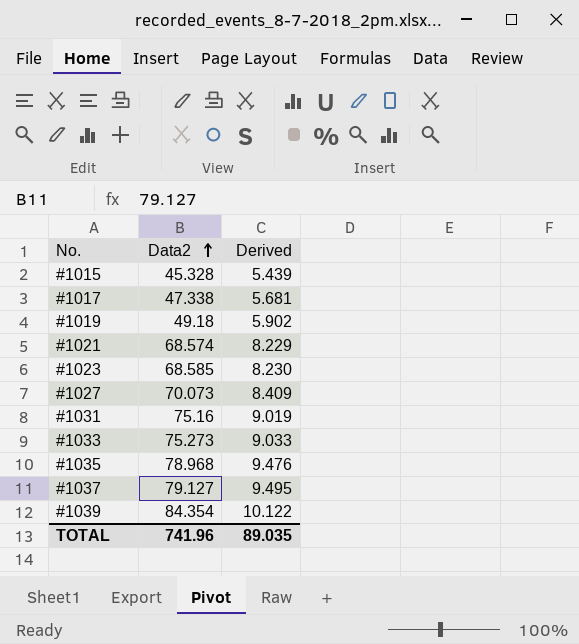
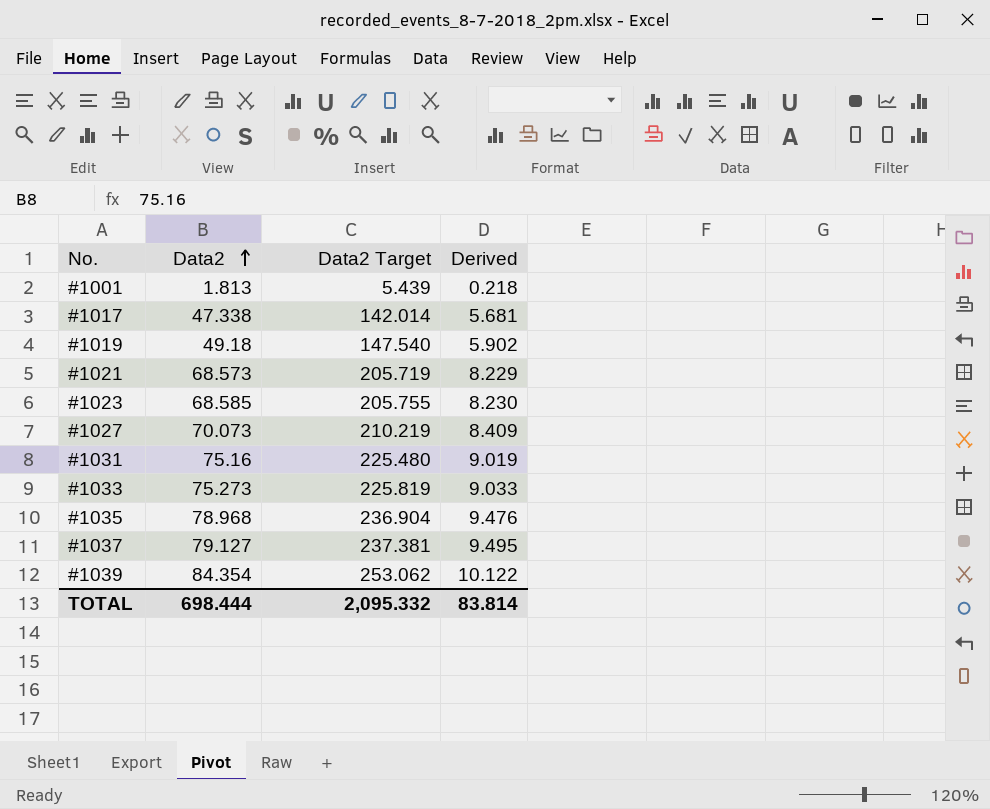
column Data2 Target | formula: none -> [Data2] * 3
row #1015: 45.328 | 5.439 -> none
row #1001: none -> 1.813 | 5.439 | 0.218
#1021 | Data2: 68.574 -> 68.573
TOTAL | Data2: 741.96 -> 698.444
TOTAL | Derived: 89.035 -> 83.814

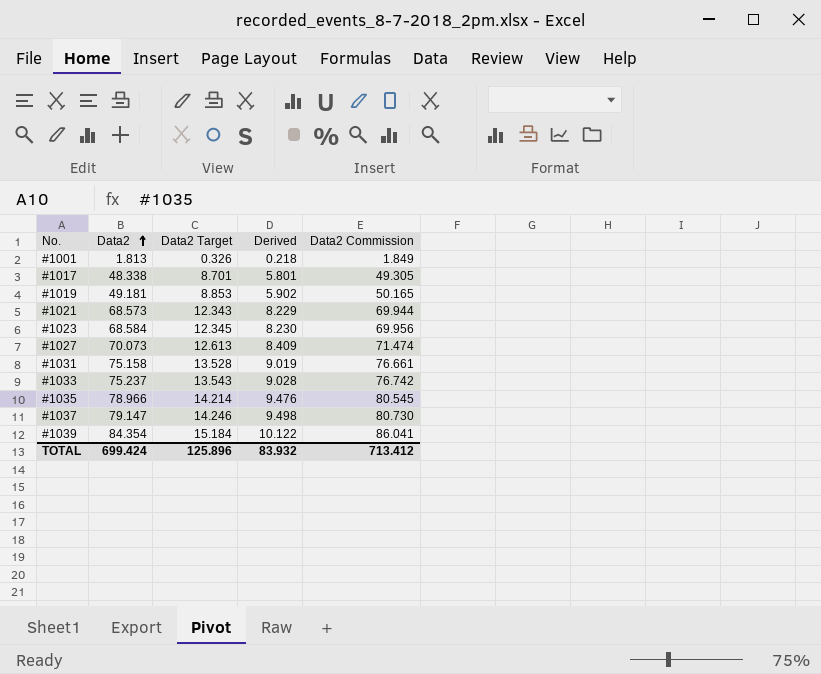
column Data2 Target | formula: [Data2] * 3 -> [Data2] * 0.18
column Data2 Commission | formula: none -> [Data2] * 1.02
#1017 | Data2: 47.338 -> 48.338
#1017 | Derived: 5.681 -> 5.801
#1019 | Data2: 49.18 -> 49.181
#1023 | Data2: 68.585 -> 68.584
#1031 | Data2: 75.16 -> 75.158
#1033 | Data2: 75.273 -> 75.237
#1033 | Derived: 9.033 -> 9.028
#1035 | Data2: 78.968 -> 78.966
#1037 | Data2: 79.127 -> 79.147
#1037 | Derived: 9.495 -> 9.498
TOTAL | Data2: 698.444 -> 699.424
TOTAL | Data2 Target: 2,095.332 -> 125.896
TOTAL | Derived: 83.814 -> 83.932

